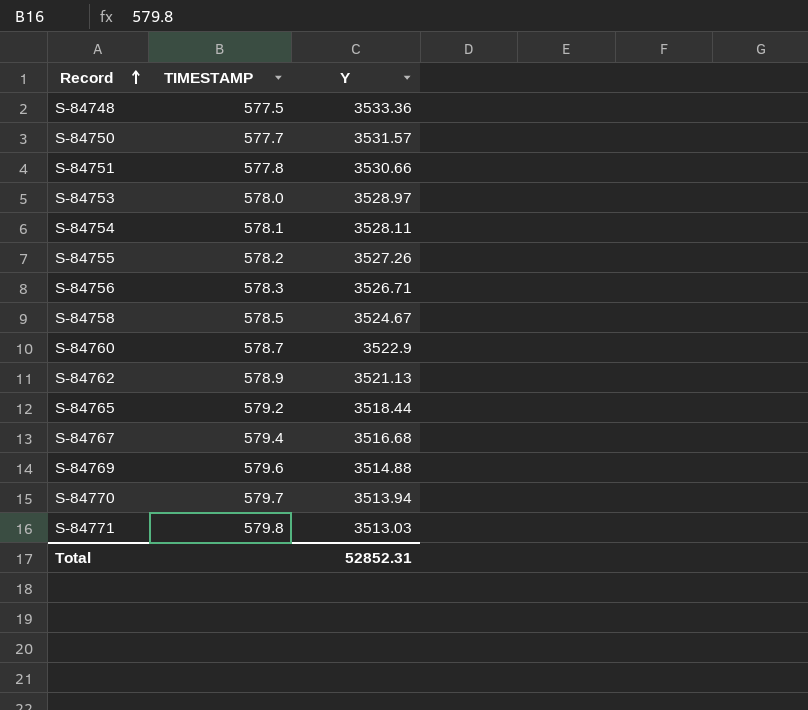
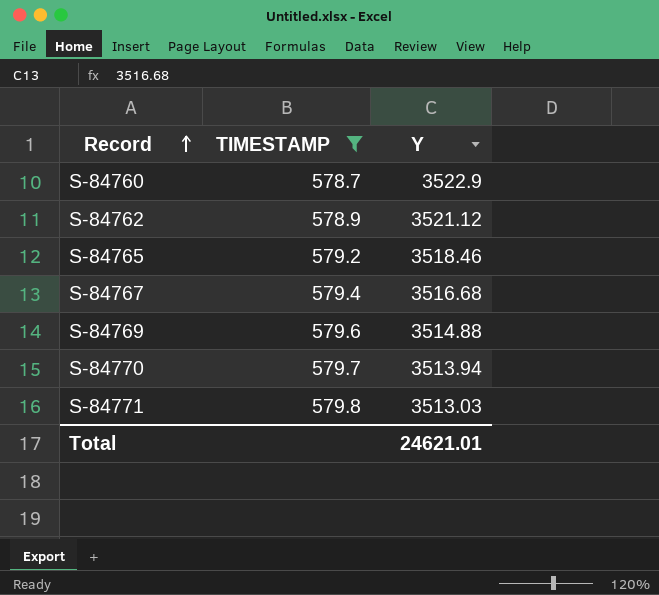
filter: none -> TIMESTAMP >= 578.7
S-84762 | Y: 3521.13 -> 3521.12
S-84765 | Y: 3518.44 -> 3518.46
Total | Y: 52852.31 -> 24621.01

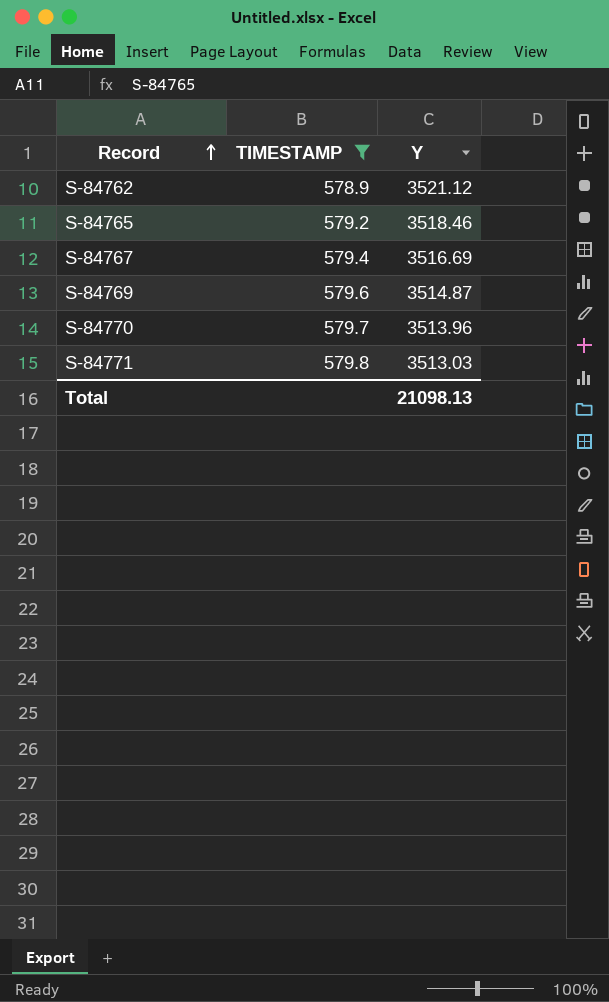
row S-84760: 578.7 | 3522.9 -> none
S-84767 | Y: 3516.68 -> 3516.69
S-84769 | Y: 3514.88 -> 3514.87
S-84770 | Y: 3513.94 -> 3513.96
Total | Y: 24621.01 -> 21098.13

